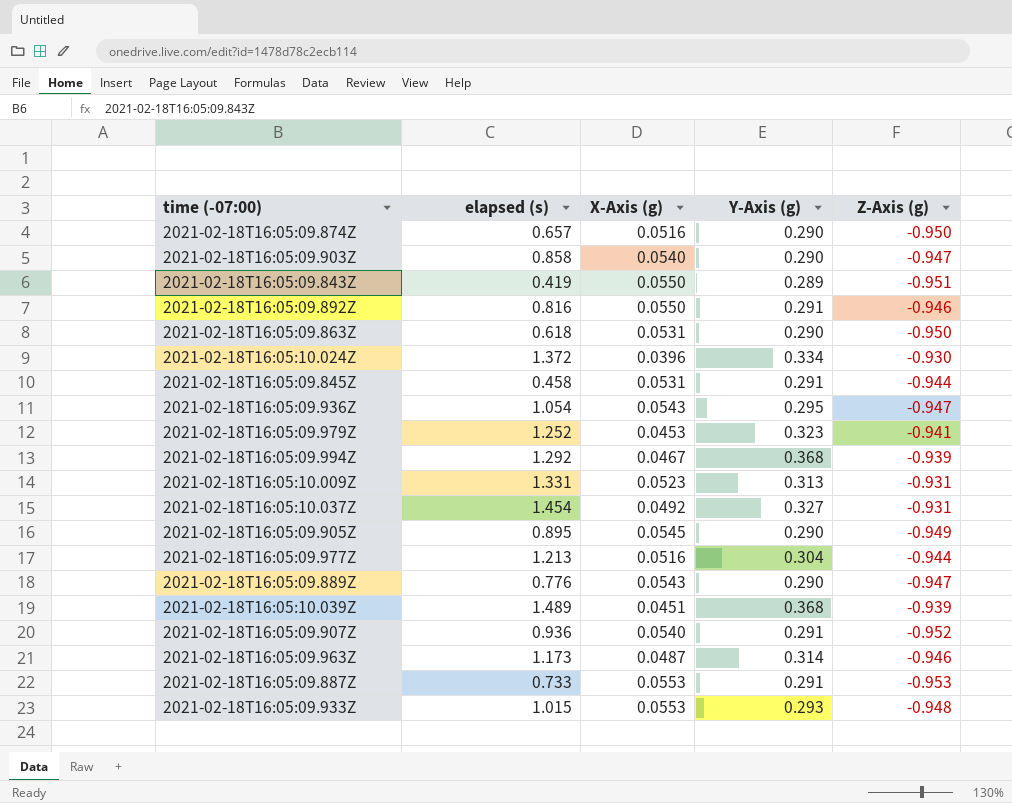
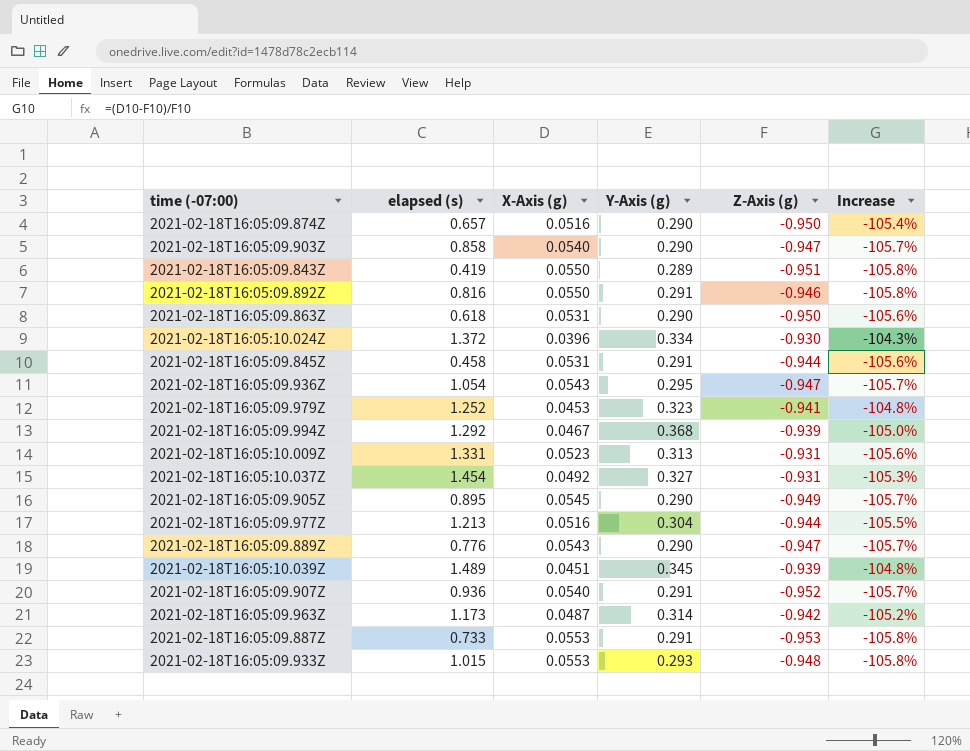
column Increase | formula: none -> ([X-Axis (g)] - [Z-Axis (g)]) / [Z-Axis (g)]
2021-02-18T16:05:10.039Z | Y-Axis (g): 0.368 -> 0.345
2021-02-18T16:05:09.963Z | Z-Axis (g): -0.946 -> -0.942

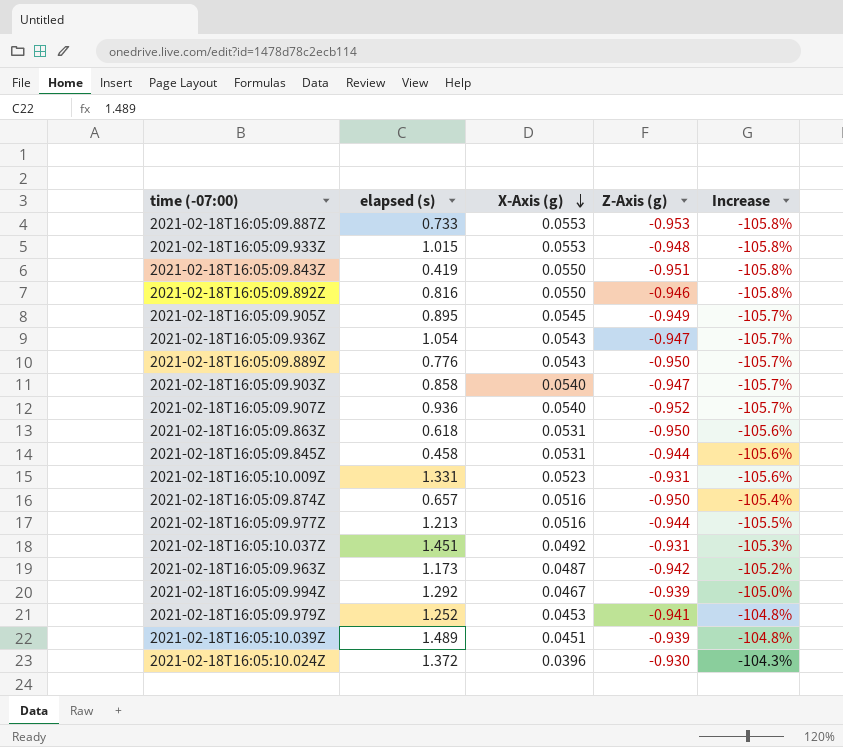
row order: none -> X-Axis (g) descending
column Y-Axis (g) | position: 4 -> none
2021-02-18T16:05:09.889Z | Z-Axis (g): -0.947 -> -0.950
2021-02-18T16:05:10.037Z | elapsed (s): 1.454 -> 1.451

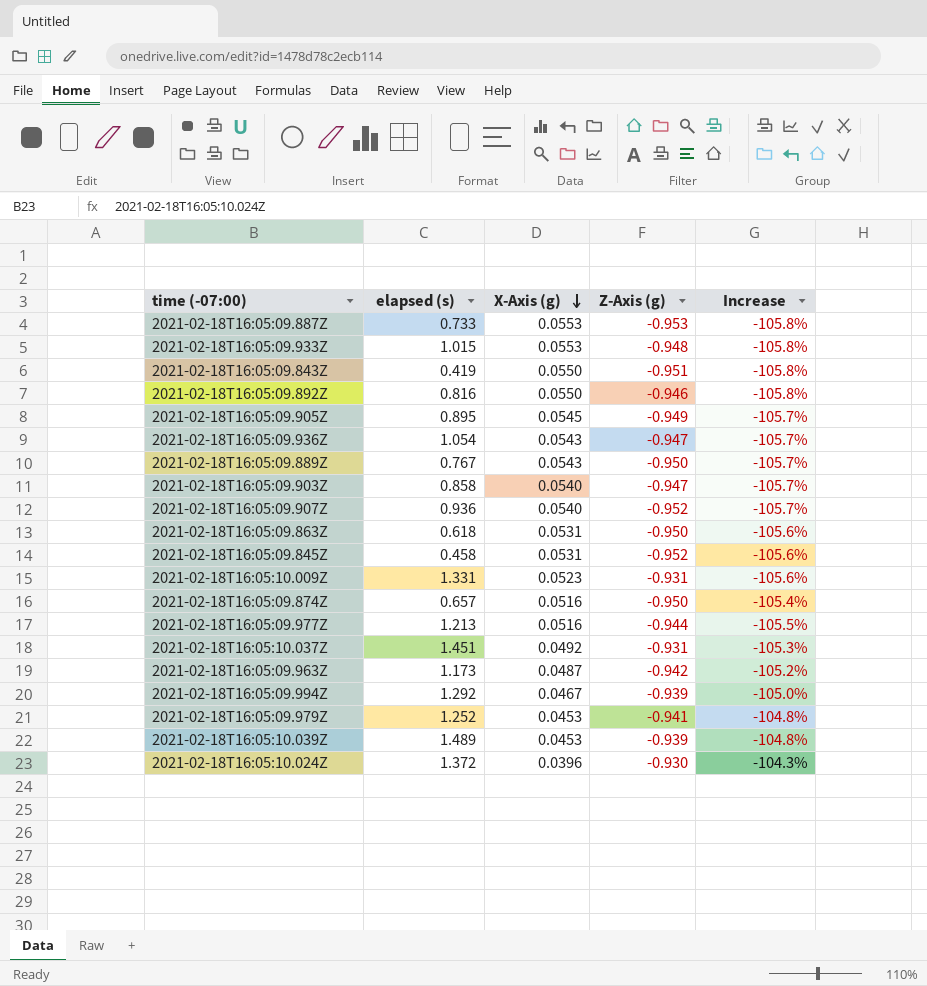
2021-02-18T16:05:09.889Z | elapsed (s): 0.776 -> 0.767
2021-02-18T16:05:09.845Z | Z-Axis (g): -0.944 -> -0.952
2021-02-18T16:05:10.039Z | X-Axis (g): 0.0451 -> 0.0453

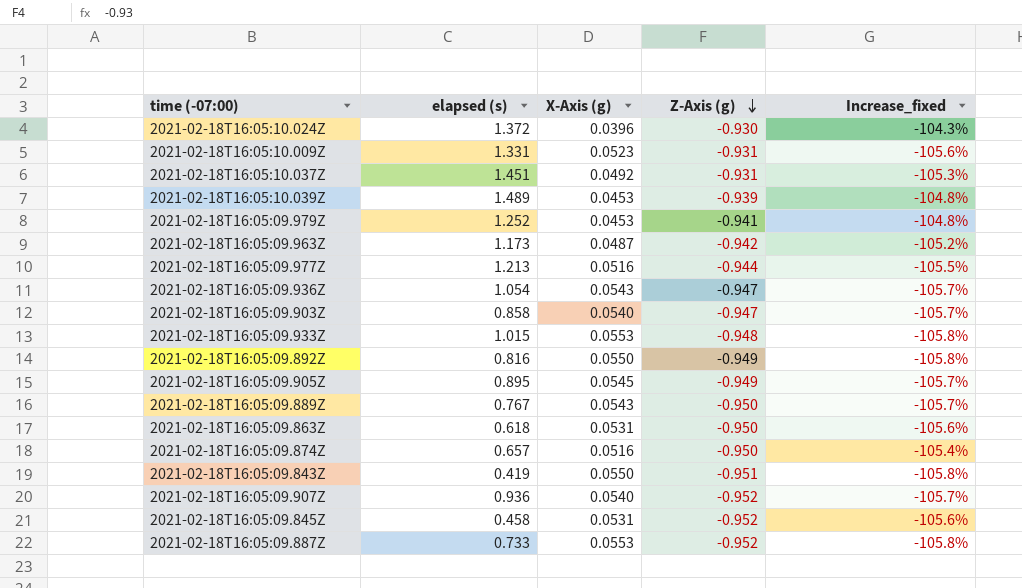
row order: X-Axis (g) descending -> Z-Axis (g) descending
column name: Increase -> Increase_fixed
row 2021-02-18T16:05:09.994Z: 1.292 | 0.0467 | -0.939 | -105.0% -> none
2021-02-18T16:05:09.892Z | Z-Axis (g): -0.946 -> -0.949
2021-02-18T16:05:09.887Z | Z-Axis (g): -0.953 -> -0.952

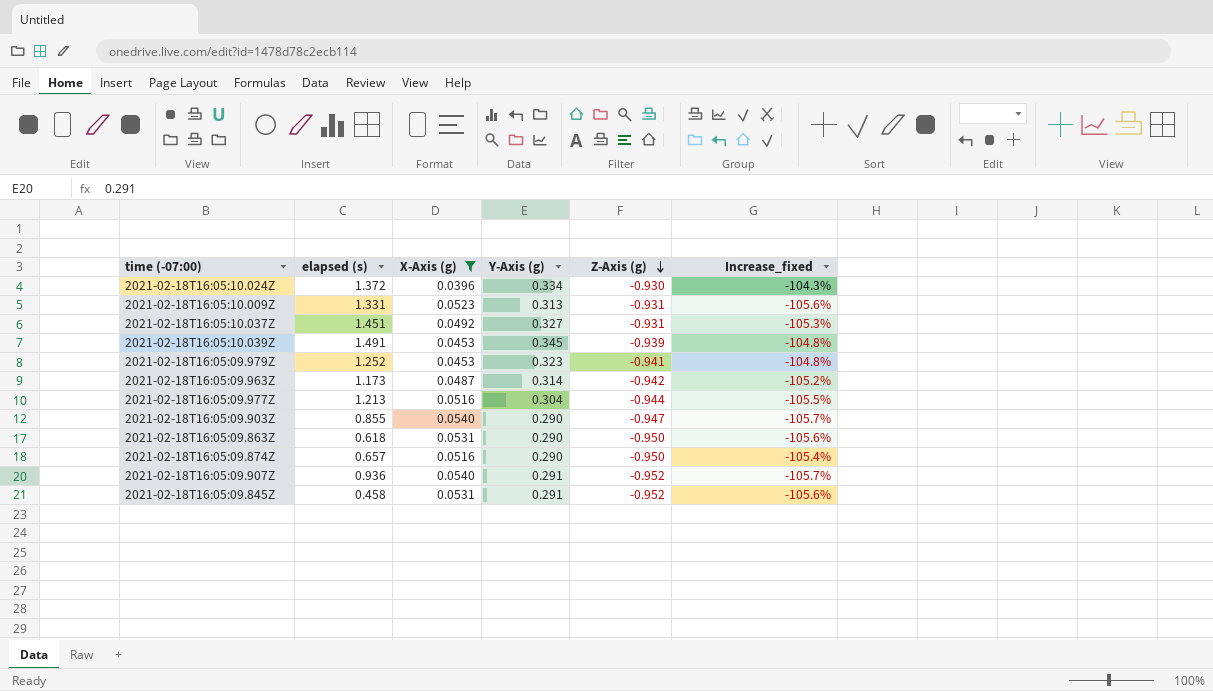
filter: none -> X-Axis (g) <= 0.0540
column Y-Axis (g) | position: none -> 4
2021-02-18T16:05:10.039Z | elapsed (s): 1.489 -> 1.491
2021-02-18T16:05:09.903Z | elapsed (s): 0.858 -> 0.855

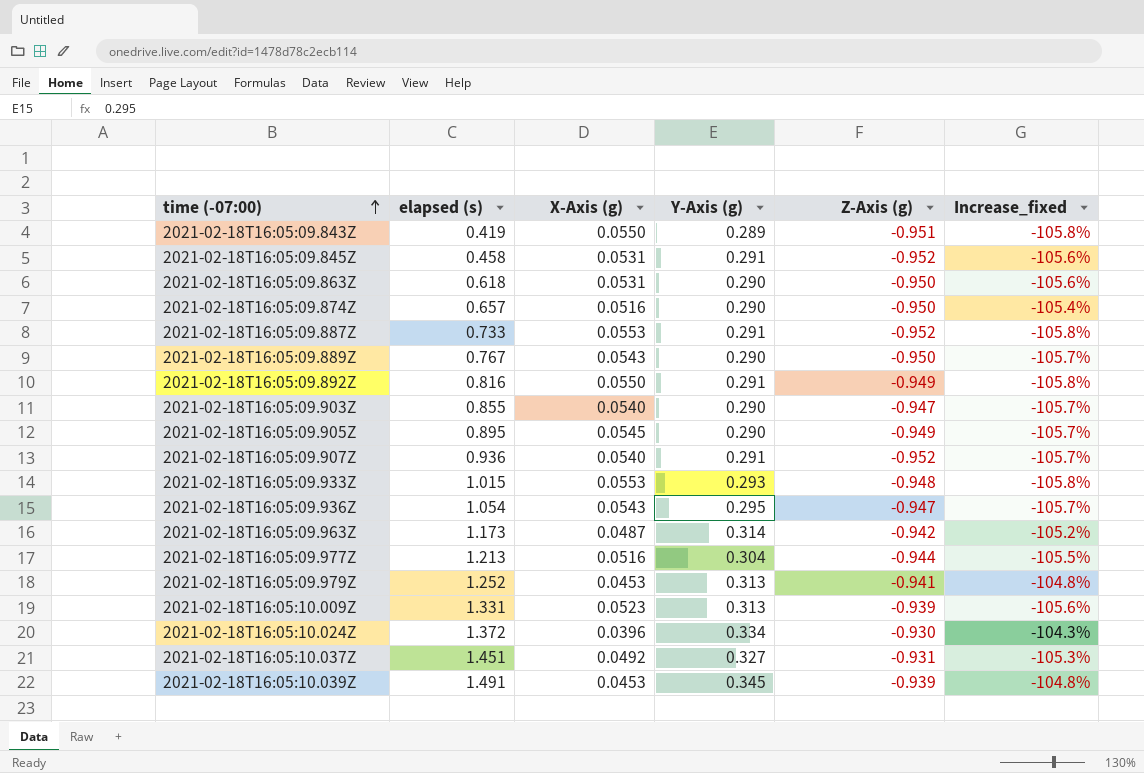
filter: X-Axis (g) <= 0.0540 -> none
row order: Z-Axis (g) descending -> time (-07:00) ascending
2021-02-18T16:05:09.979Z | Y-Axis (g): 0.323 -> 0.313
2021-02-18T16:05:10.009Z | Z-Axis (g): -0.931 -> -0.939

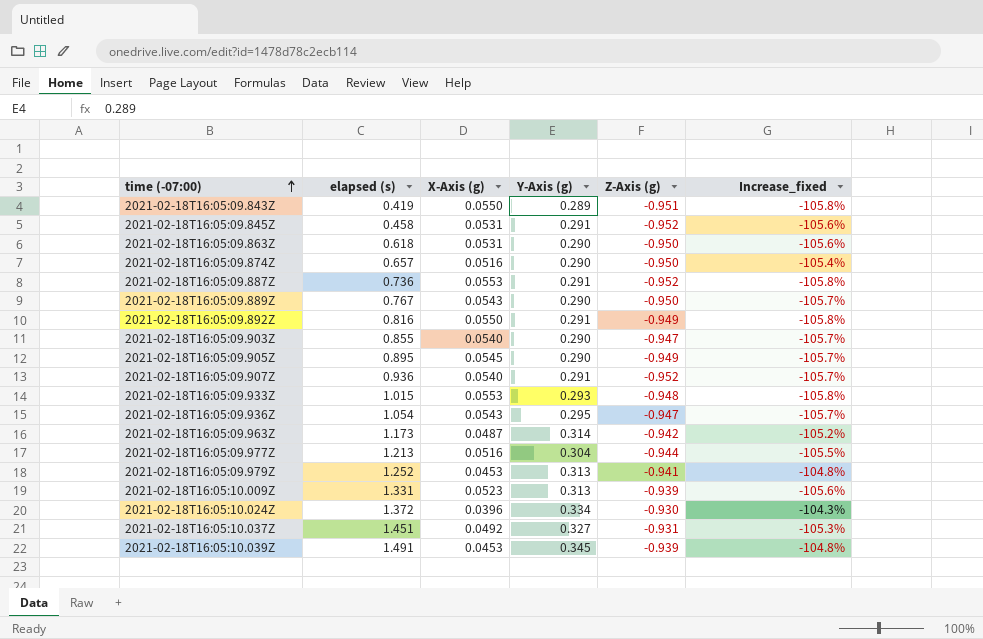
2021-02-18T16:05:09.887Z | elapsed (s): 0.733 -> 0.736

